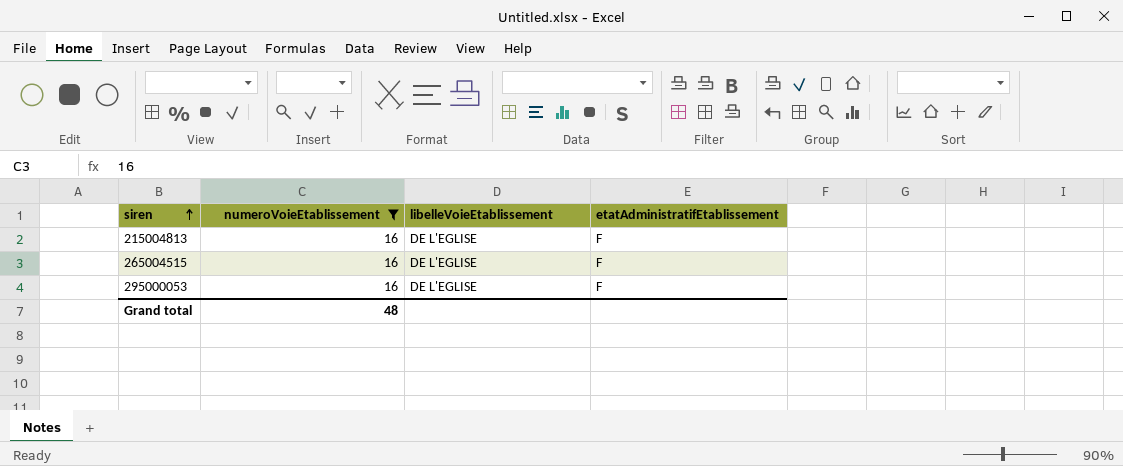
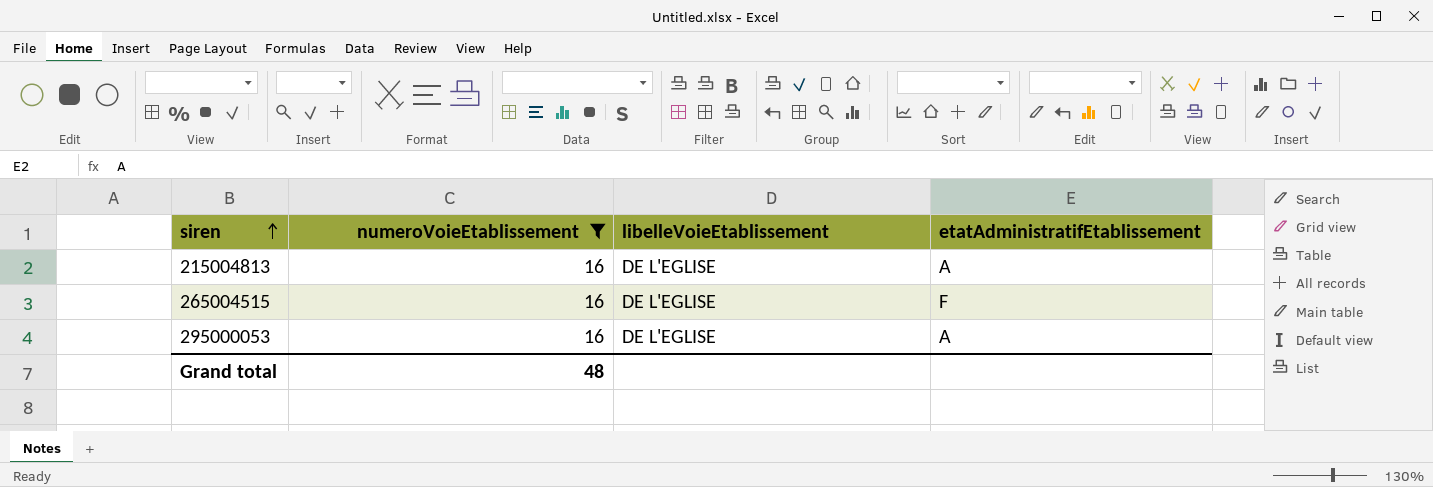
215004813 | etatAdministratifEtablissement: F -> A
295000053 | etatAdministratifEtablissement: F -> A

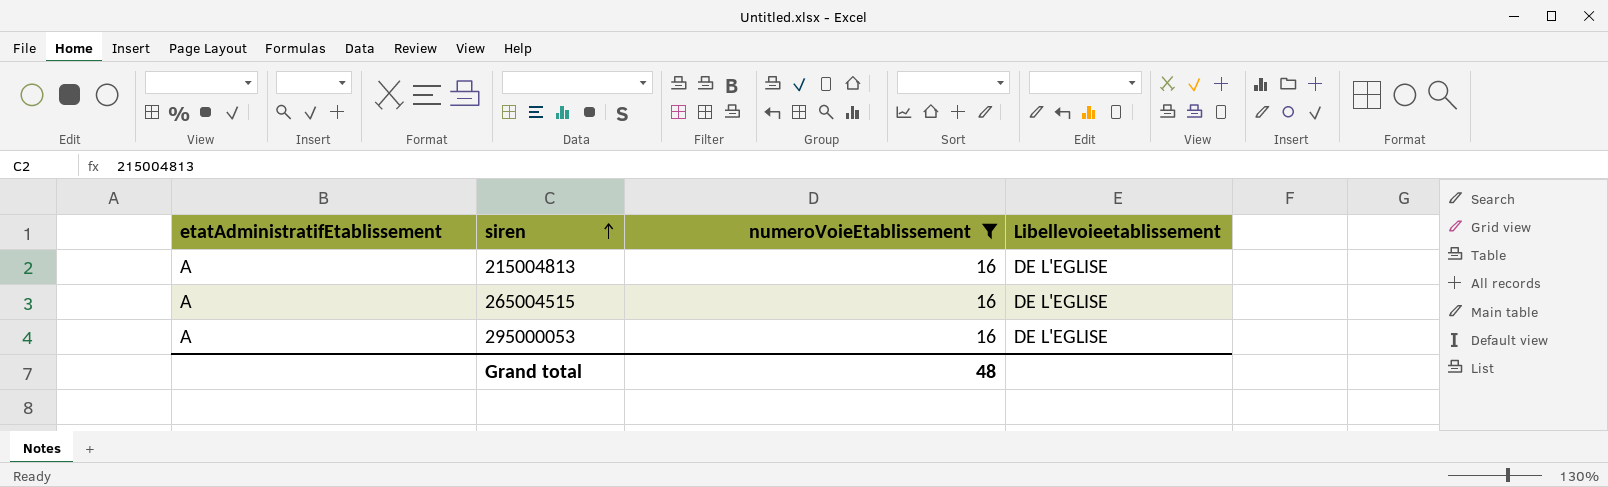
column etatAdministratifEtablissement | position: 4 -> 1
column name: libelleVoieEtablissement -> Libellevoieetablissement
265004515 | etatAdministratifEtablissement: F -> A

